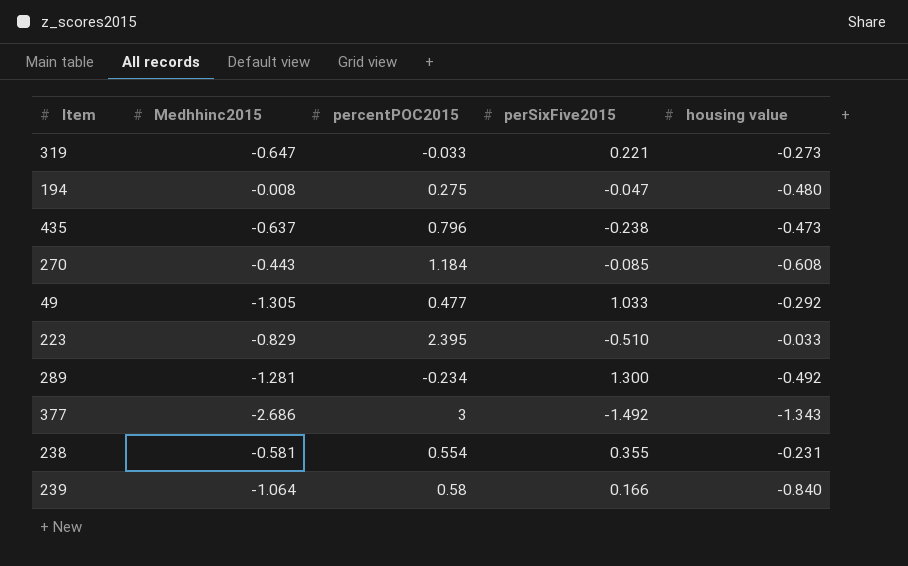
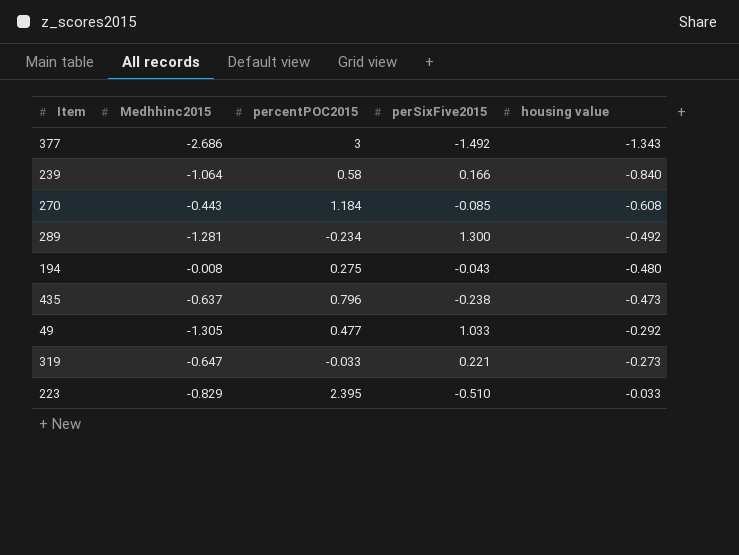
row order: none -> housing value ascending
row 238: -0.581 | 0.554 | 0.355 | -0.231 -> none
194 | perSixFive2015: -0.047 -> -0.043

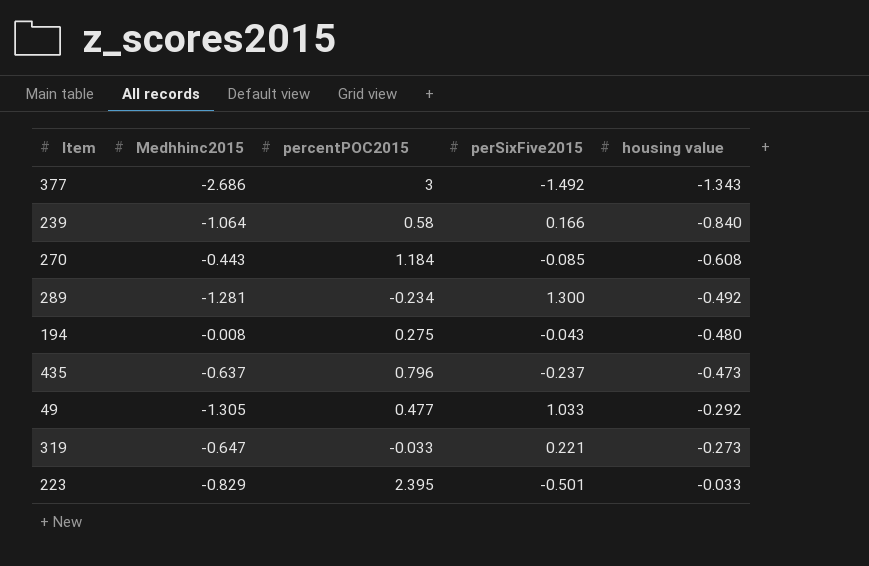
435 | perSixFive2015: -0.238 -> -0.237
223 | perSixFive2015: -0.510 -> -0.501

